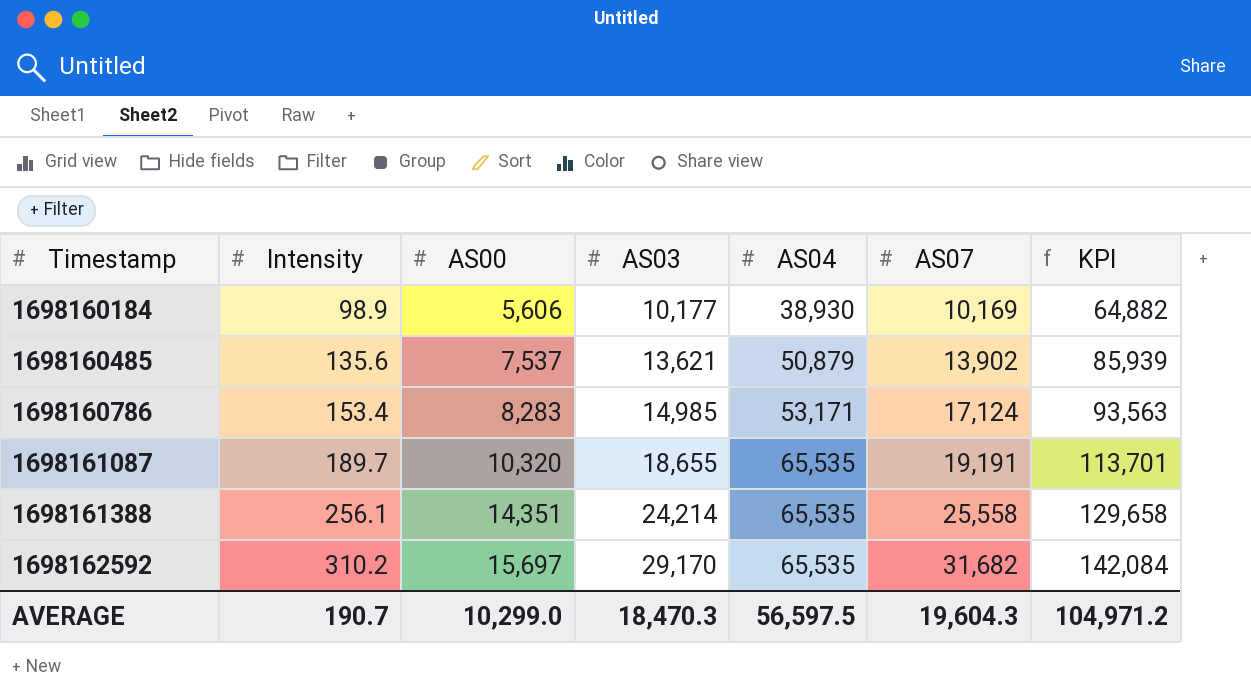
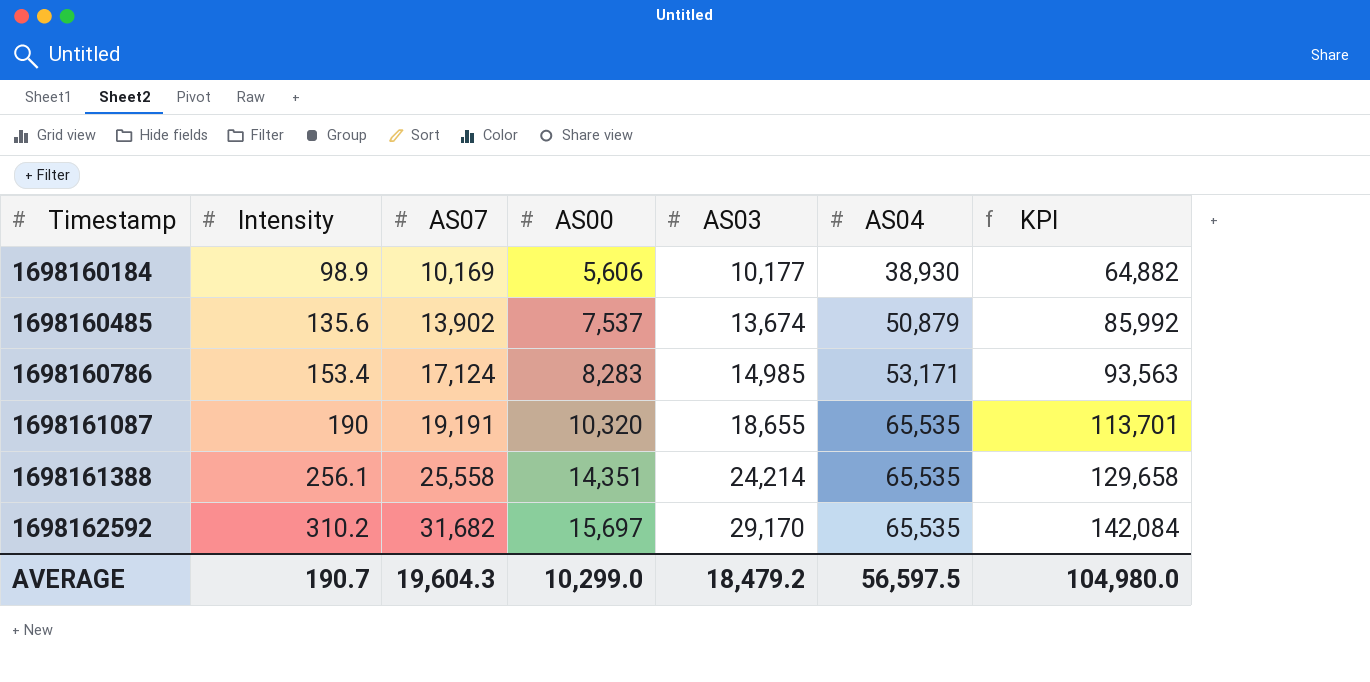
column AS07 | position: 6 -> 3
1698160485 | AS03: 13,621 -> 13,674
1698160485 | KPI: 85,939 -> 85,992
1698161087 | Intensity: 189.7 -> 190
AVERAGE | AS03: 18,470.3 -> 18,479.2
AVERAGE | KPI: 104,971.2 -> 104,980.0

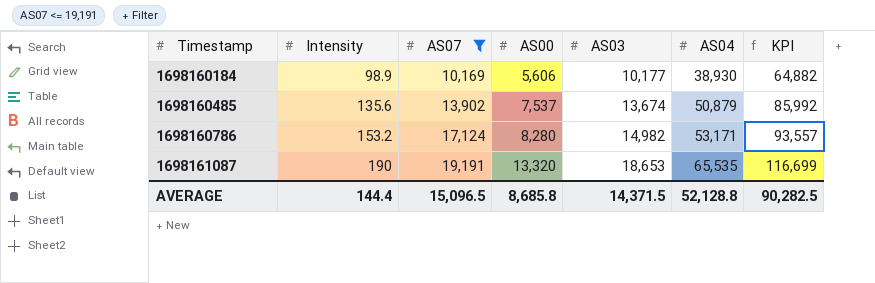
filter: none -> AS07 <= 19,191
1698160786 | Intensity: 153.4 -> 153.2
1698160786 | AS00: 8,283 -> 8,280
1698160786 | AS03: 14,985 -> 14,982
1698160786 | KPI: 93,563 -> 93,557
1698161087 | AS00: 10,320 -> 13,320
1698161087 | AS03: 18,655 -> 18,653
1698161087 | KPI: 113,701 -> 116,699
AVERAGE | Intensity: 190.7 -> 144.4
AVERAGE | AS07: 19,604.3 -> 15,096.5
AVERAGE | AS00: 10,299.0 -> 8,685.8
AVERAGE | AS03: 18,479.2 -> 14,371.5
AVERAGE | AS04: 56,597.5 -> 52,128.8
AVERAGE | KPI: 104,980.0 -> 90,282.5

